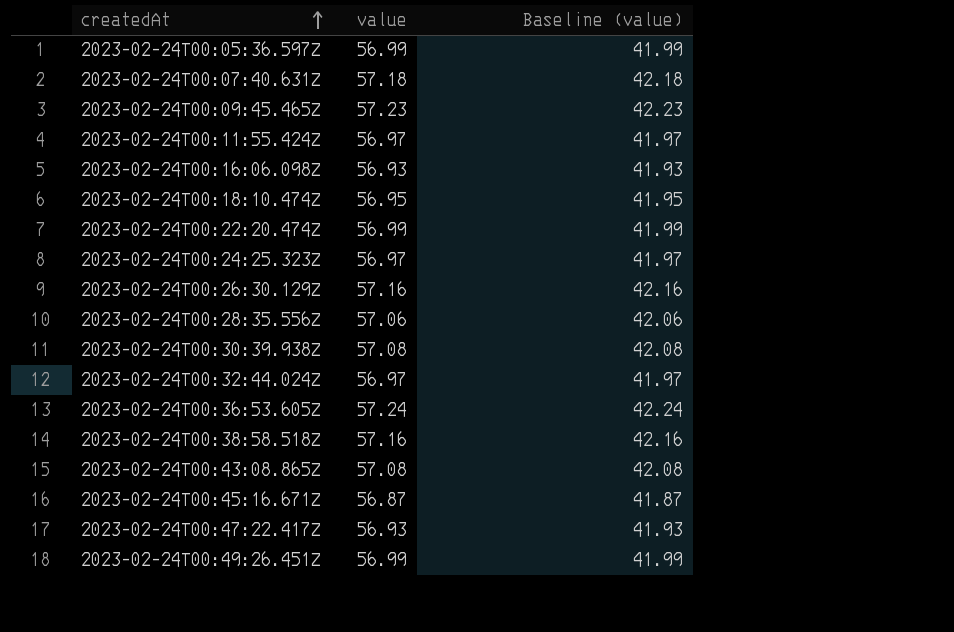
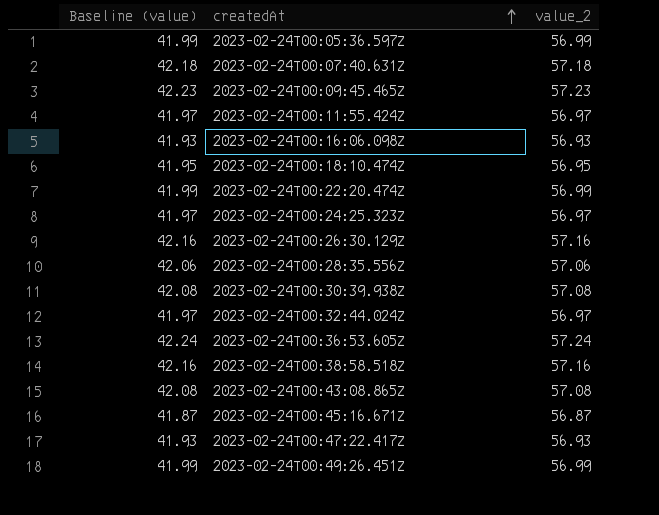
column Baseline (value) | position: 3 -> 1
column name: value -> value_2

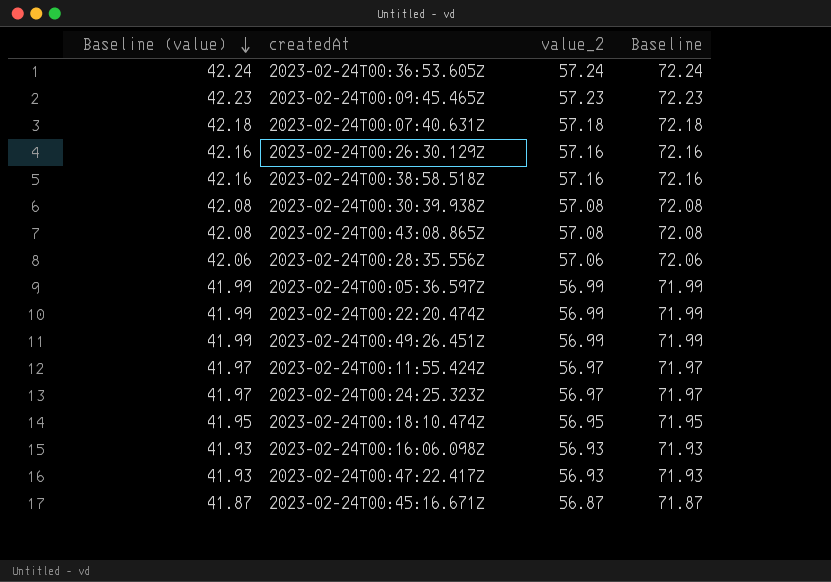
row order: createdAt ascending -> Baseline (value) descending
column Baseline | formula: none -> [value_2] + 15
row 2023-02-24T00:32:44.024Z: 41.97 | 56.97 -> none

